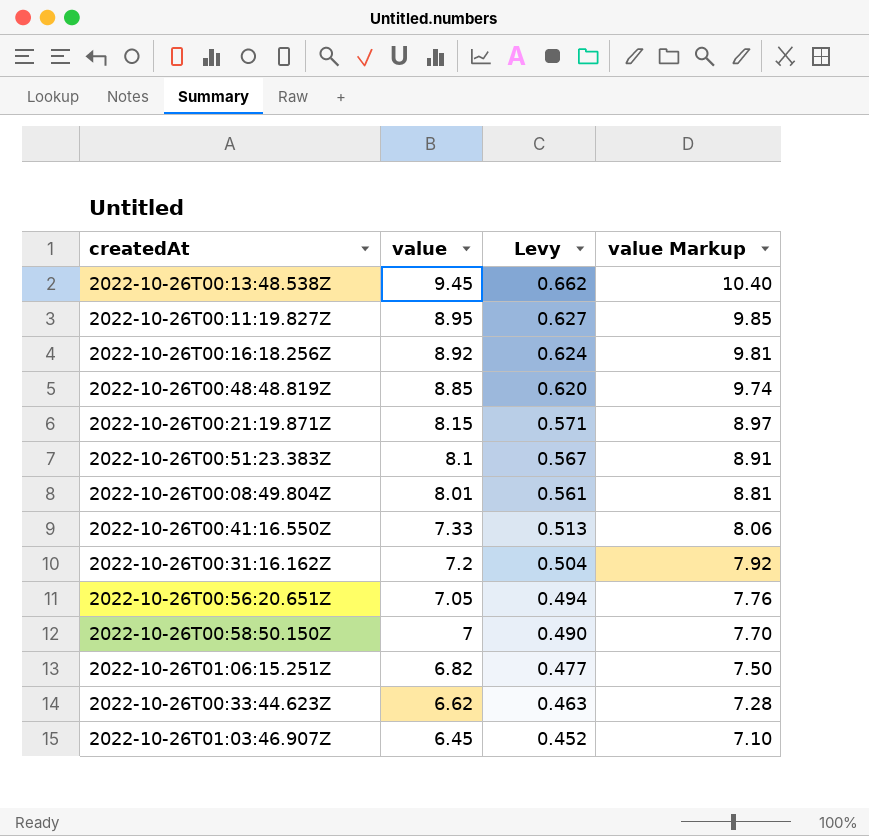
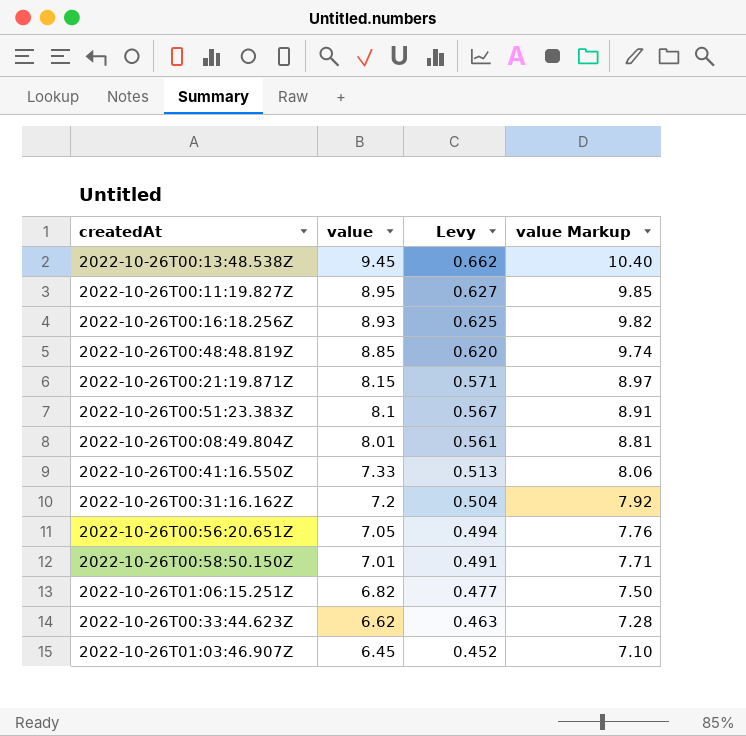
2022-10-26T00:16:18.256Z | value: 8.92 -> 8.93
2022-10-26T00:16:18.256Z | Levy: 0.624 -> 0.625
2022-10-26T00:16:18.256Z | value Markup: 9.81 -> 9.82
2022-10-26T00:58:50.150Z | value: 7 -> 7.01
2022-10-26T00:58:50.150Z | Levy: 0.490 -> 0.491
2022-10-26T00:58:50.150Z | value Markup: 7.70 -> 7.71

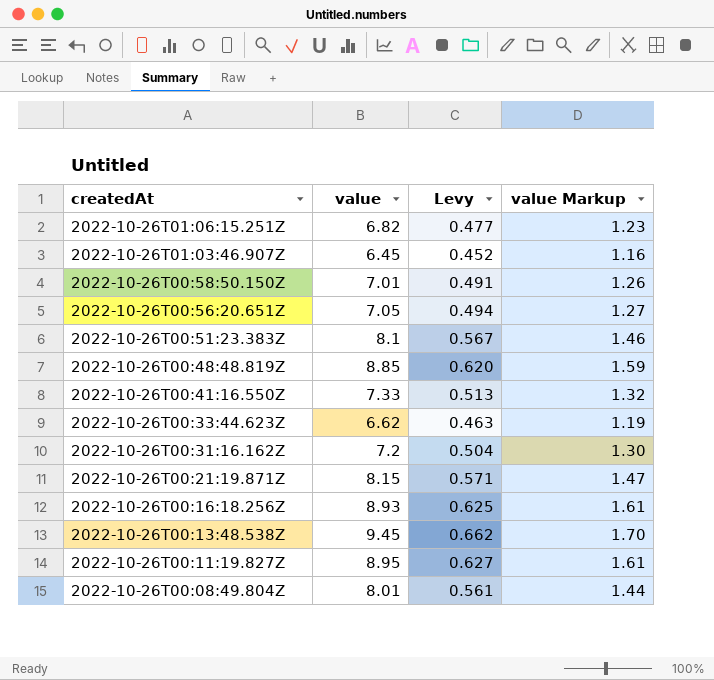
row order: value descending -> createdAt descending
column value Markup | formula: [value] * 1.1 -> [value] * 0.18

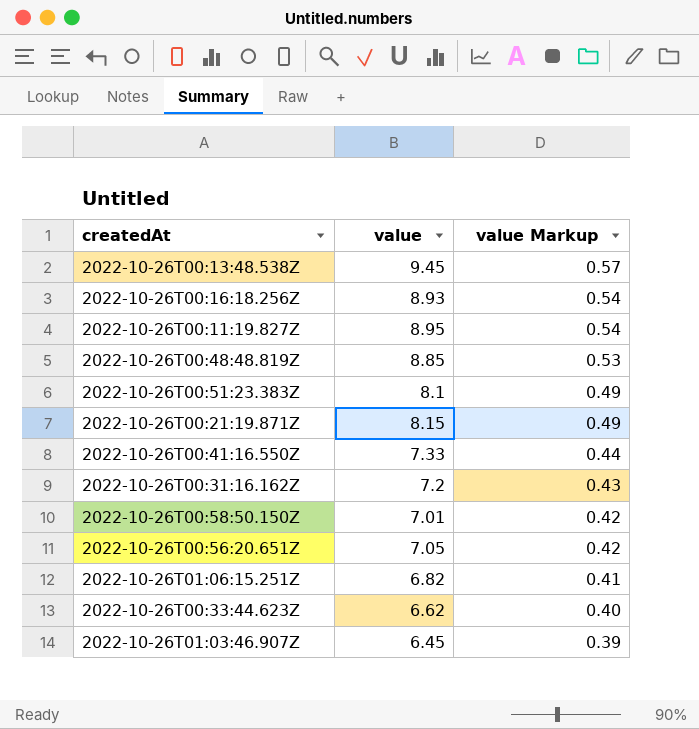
row order: createdAt descending -> value Markup descending
column Levy | formula: [value] * 0.07 -> none
column value Markup | formula: [value] * 0.18 -> [value] * 0.06
row 2022-10-26T00:08:49.804Z: 8.01 | 0.561 | 1.44 -> none

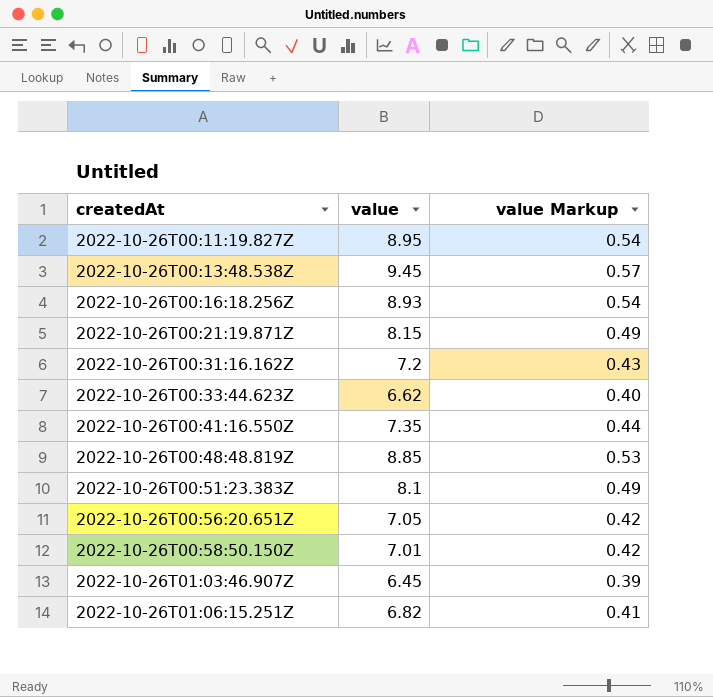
row order: value Markup descending -> createdAt ascending
2022-10-26T00:41:16.550Z | value: 7.33 -> 7.35

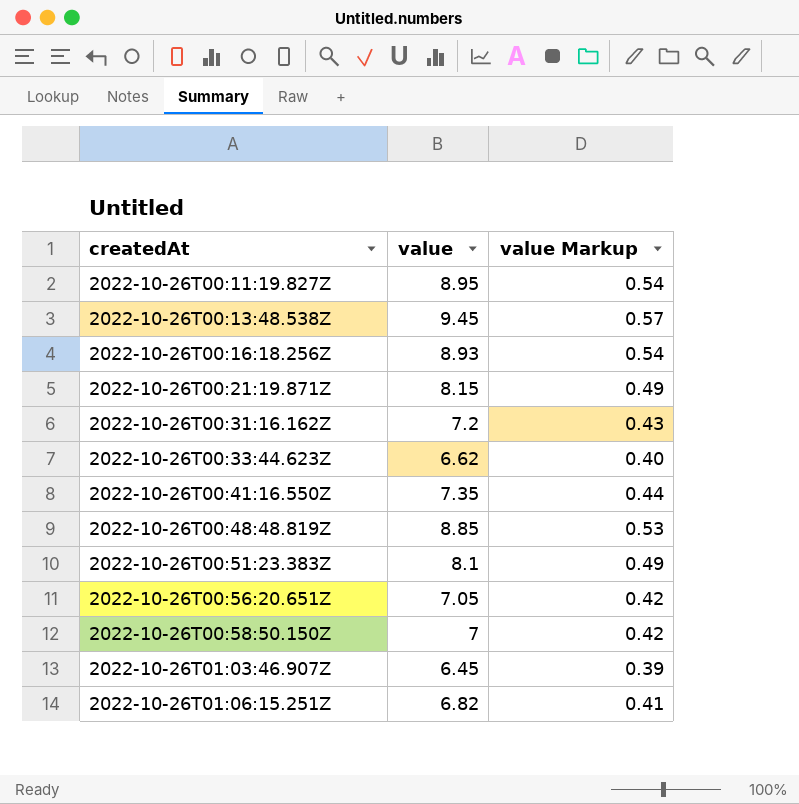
2022-10-26T00:58:50.150Z | value: 7.01 -> 7

